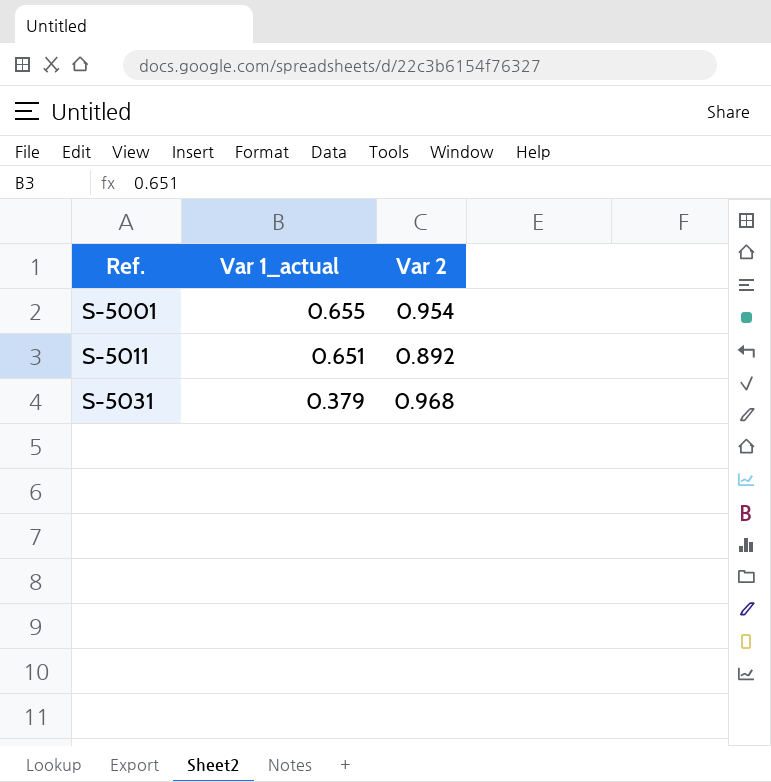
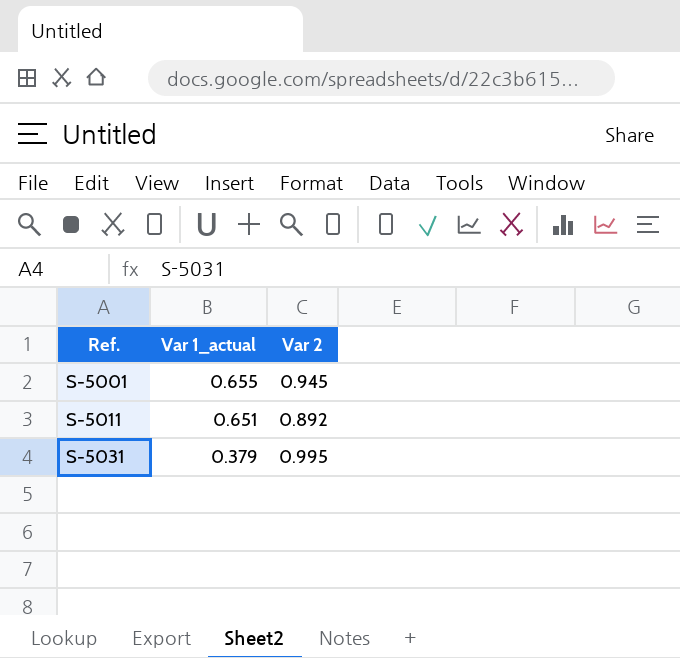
S-5001 | Var 2: 0.954 -> 0.945
S-5031 | Var 2: 0.968 -> 0.995

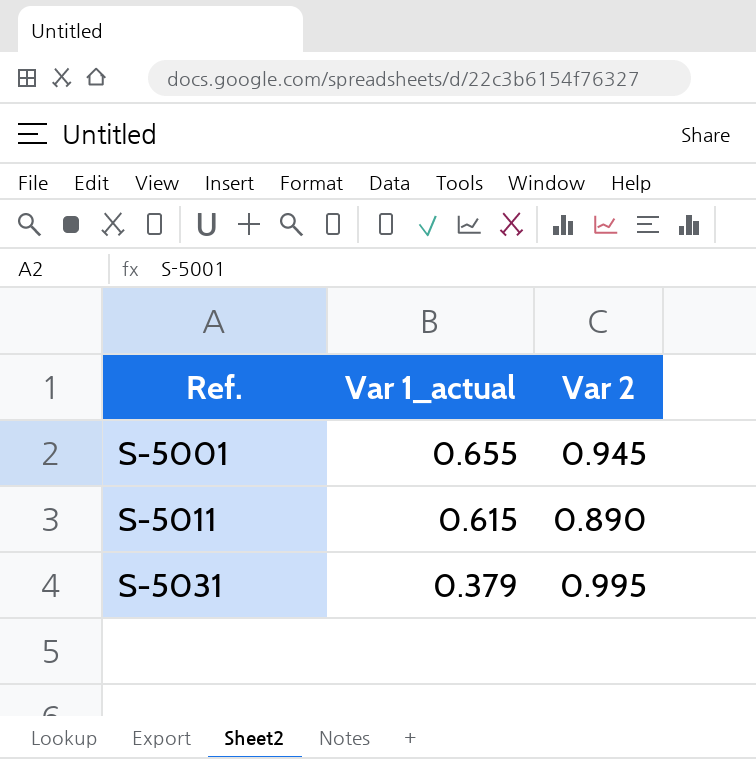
S-5011 | Var 1_actual: 0.651 -> 0.615
S-5011 | Var 2: 0.892 -> 0.890

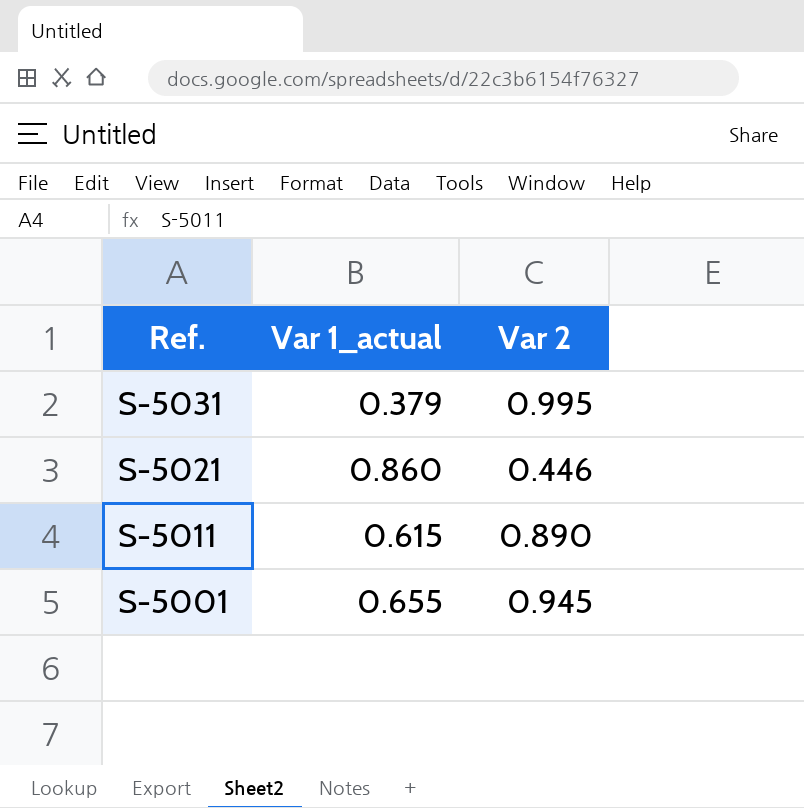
row order: Ref. ascending -> Ref. descending
row S-5021: none -> 0.860 | 0.446

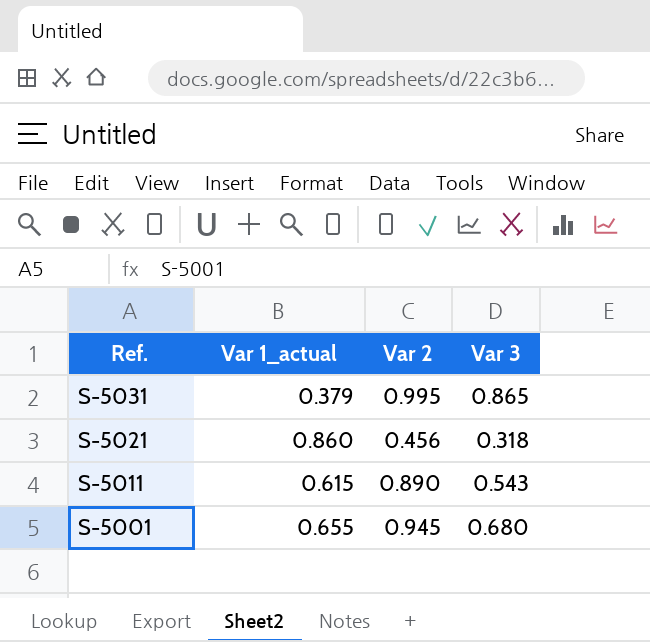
column Var 3 | position: none -> 4
S-5021 | Var 2: 0.446 -> 0.456

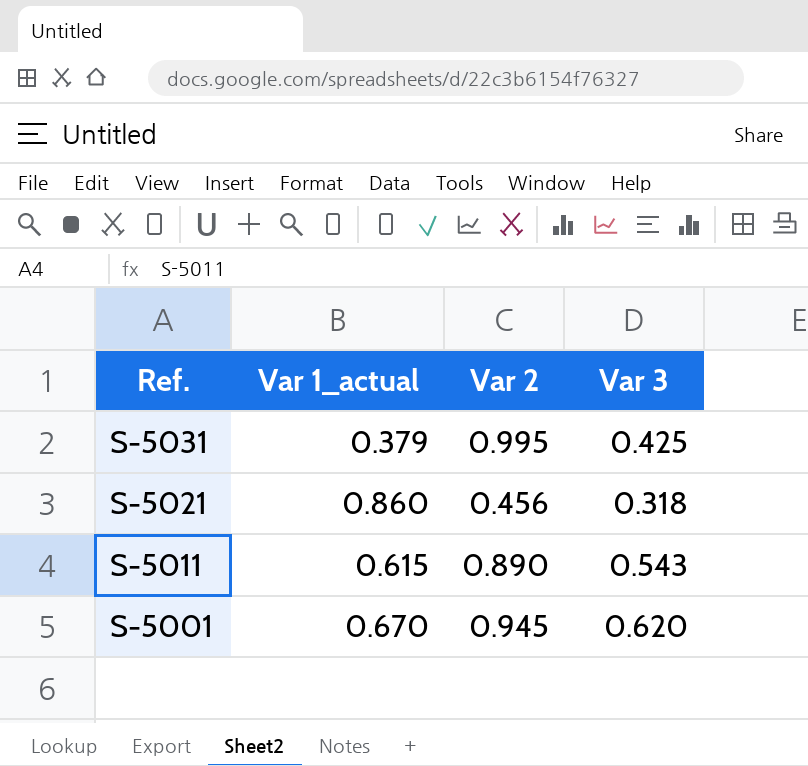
S-5031 | Var 3: 0.865 -> 0.425
S-5001 | Var 1_actual: 0.655 -> 0.670
S-5001 | Var 3: 0.680 -> 0.620

